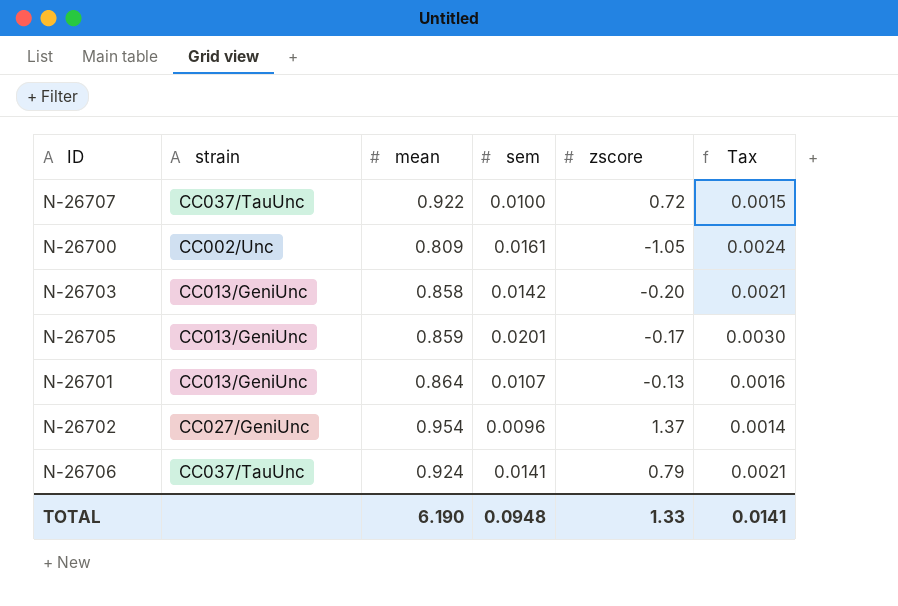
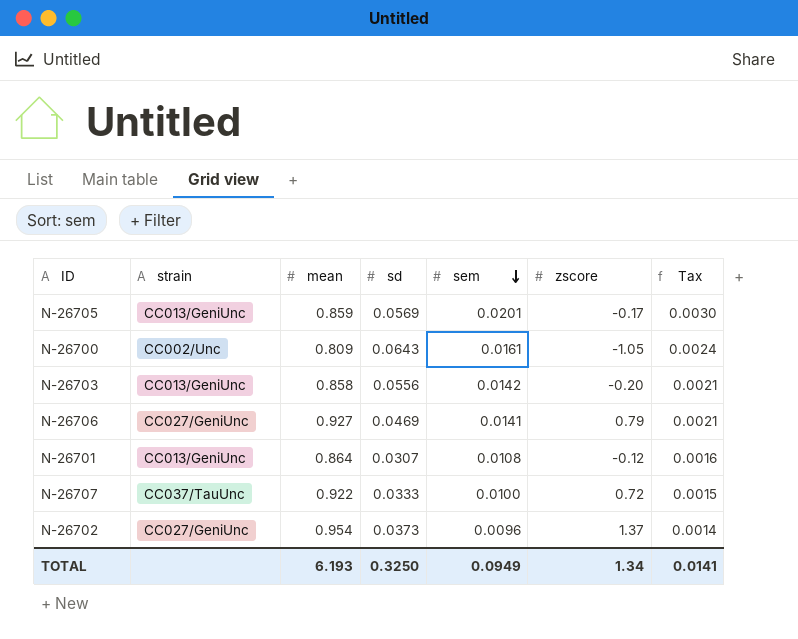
row order: none -> sem descending
column sd | position: none -> 4
N-26706 | strain: CC037/TauUnc -> CC027/GeniUnc
N-26706 | mean: 0.924 -> 0.927
N-26701 | sem: 0.0107 -> 0.0108
N-26701 | zscore: -0.13 -> -0.12
TOTAL | mean: 6.190 -> 6.193
TOTAL | sem: 0.0948 -> 0.0949
TOTAL | zscore: 1.33 -> 1.34

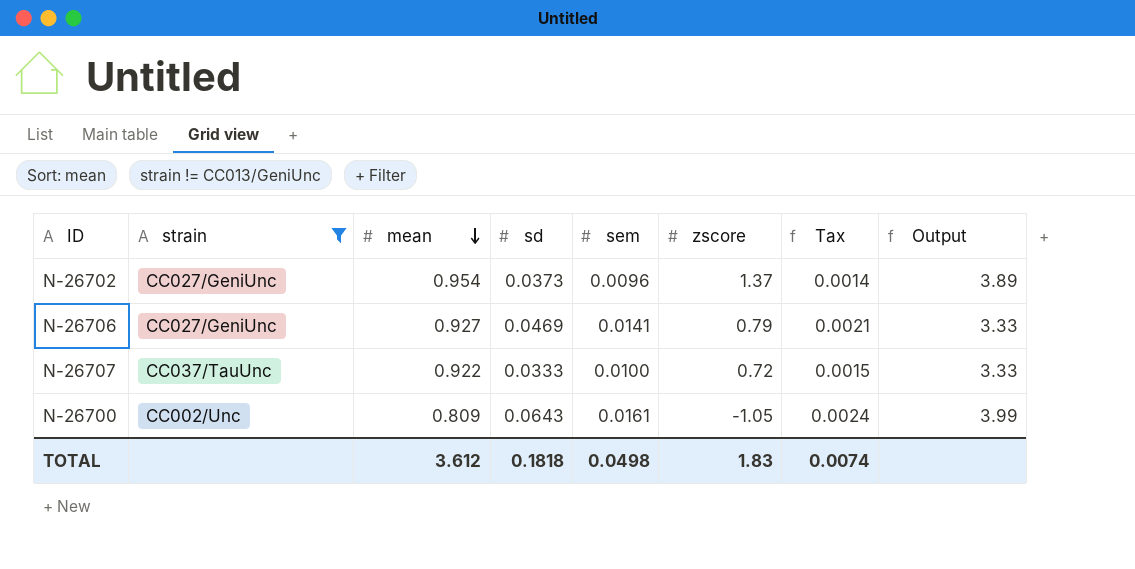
filter: none -> strain != CC013/GeniUnc
row order: sem descending -> mean descending
column Output | formula: none -> [sd] / [sem]
TOTAL | mean: 6.193 -> 3.612
TOTAL | sd: 0.3250 -> 0.1818
TOTAL | sem: 0.0949 -> 0.0498
TOTAL | zscore: 1.34 -> 1.83
TOTAL | Tax: 0.0141 -> 0.0074

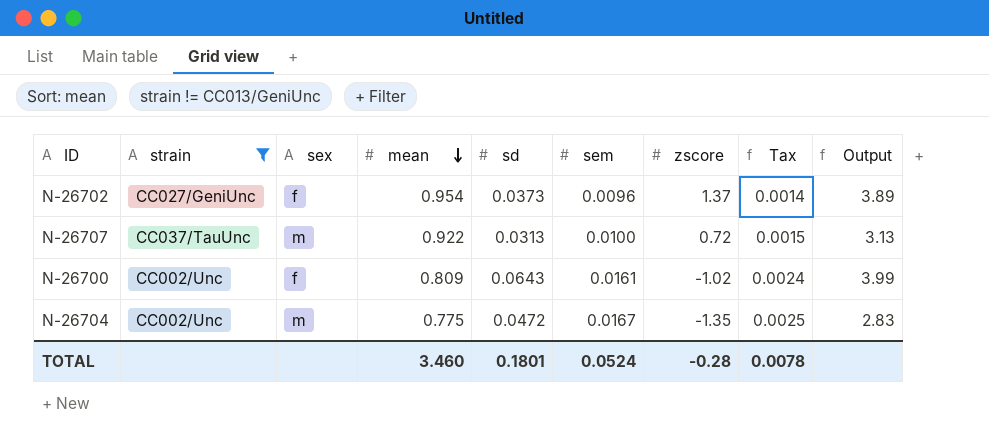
column sex | position: none -> 3
row N-26706: CC027/GeniUnc | 0.927 | 0.0469 | 0.0141 | 0.79 | 0.0021 | 3.33 -> none
N-26707 | sd: 0.0333 -> 0.0313
N-26707 | Output: 3.33 -> 3.13
N-26700 | zscore: -1.05 -> -1.02
row N-26704: none -> CC002/Unc | m | 0.775 | 0.0472 | 0.0167 | -1.35 | 0.0025 | 2.83
TOTAL | mean: 3.612 -> 3.460
TOTAL | sd: 0.1818 -> 0.1801
TOTAL | sem: 0.0498 -> 0.0524
TOTAL | zscore: 1.83 -> -0.28
TOTAL | Tax: 0.0074 -> 0.0078

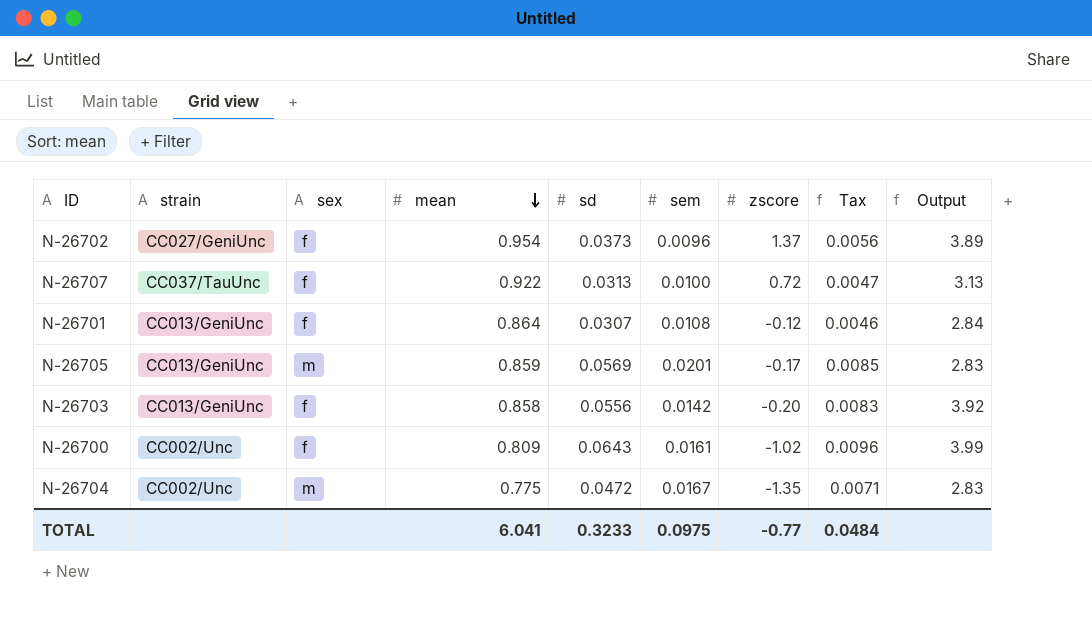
filter: strain != CC013/GeniUnc -> none
column Tax | formula: [sem] * 0.15 -> [sd] * 0.15
N-26707 | sex: m -> f
TOTAL | mean: 3.460 -> 6.041
TOTAL | sd: 0.1801 -> 0.3233
TOTAL | sem: 0.0524 -> 0.0975
TOTAL | zscore: -0.28 -> -0.77
TOTAL | Tax: 0.0078 -> 0.0484

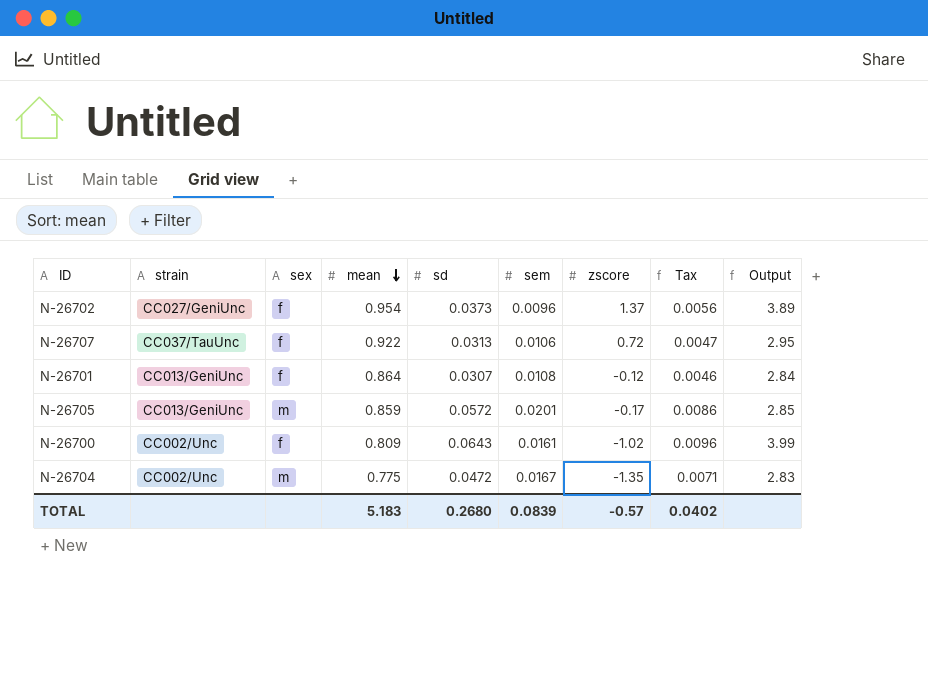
row N-26703: CC013/GeniUnc | f | 0.858 | 0.0556 | 0.0142 | -0.20 | 0.0083 | 3.92 -> none
N-26707 | sem: 0.0100 -> 0.0106
N-26707 | Output: 3.13 -> 2.95
N-26705 | sd: 0.0569 -> 0.0572
N-26705 | Tax: 0.0085 -> 0.0086
N-26705 | Output: 2.83 -> 2.85
TOTAL | mean: 6.041 -> 5.183
TOTAL | sd: 0.3233 -> 0.2680
TOTAL | sem: 0.0975 -> 0.0839
TOTAL | zscore: -0.77 -> -0.57
TOTAL | Tax: 0.0484 -> 0.0402

